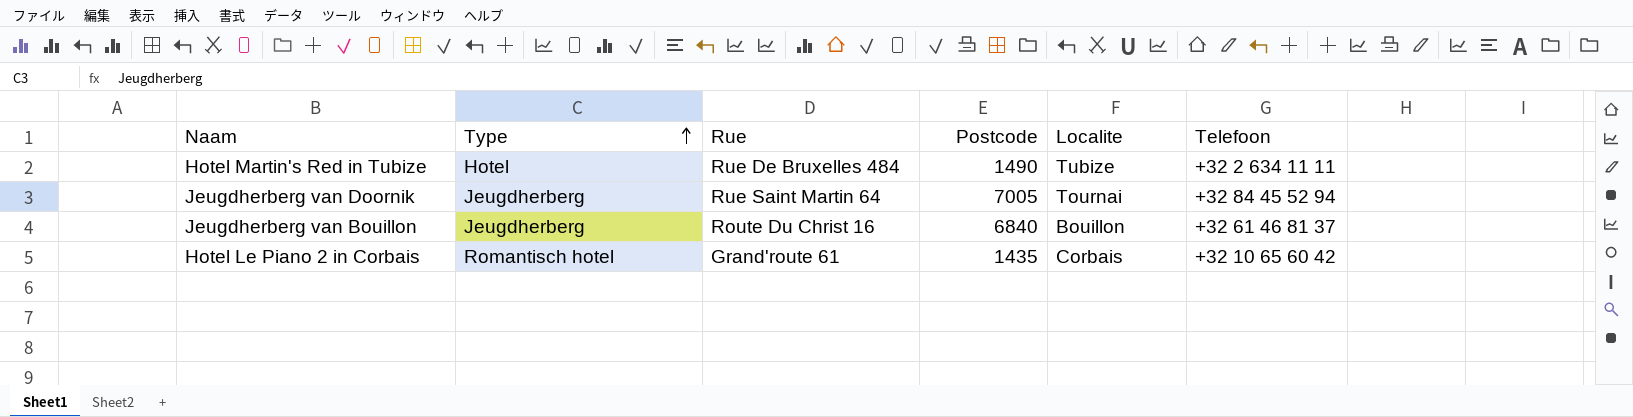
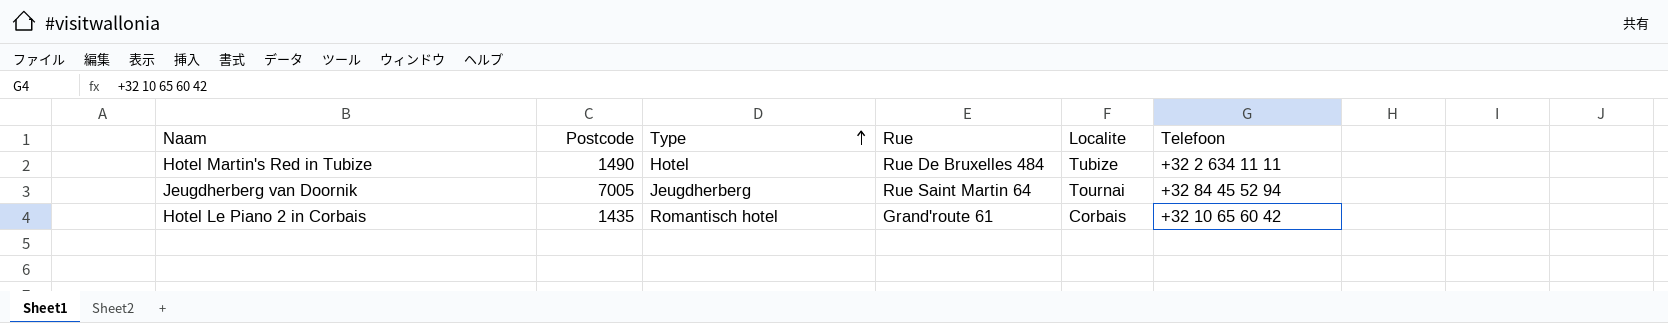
column Postcode | position: 4 -> 2
row Jeugdherberg van Bouillon: Jeugdherberg | Route Du Christ 16 | 6840 | Bouillon | +32 61 46 81 37 -> none

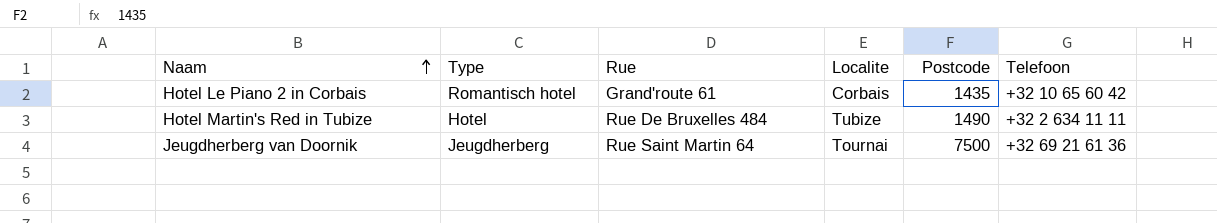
row order: Type ascending -> Naam ascending
column Postcode | position: 2 -> 5
Jeugdherberg van Doornik | Postcode: 7005 -> 7500
Jeugdherberg van Doornik | Telefoon: +32 84 45 52 94 -> +32 69 21 61 36

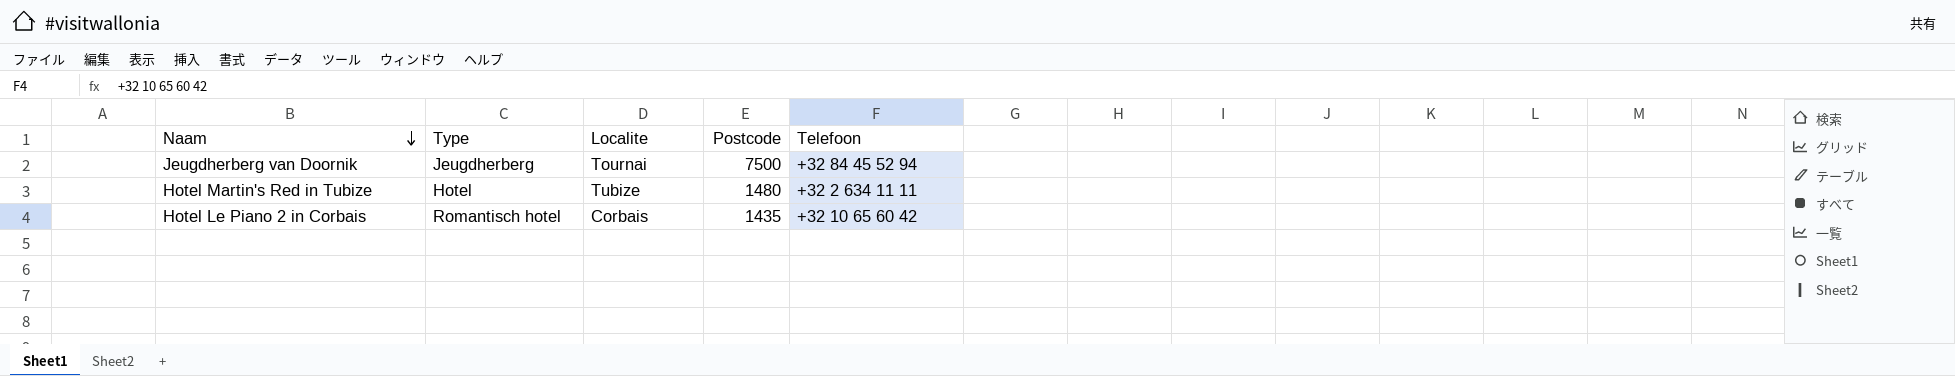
row order: Naam ascending -> Naam descending
column Rue | position: 3 -> none
Jeugdherberg van Doornik | Telefoon: +32 69 21 61 36 -> +32 84 45 52 94
Hotel Martin's Red in Tubize | Postcode: 1490 -> 1480

